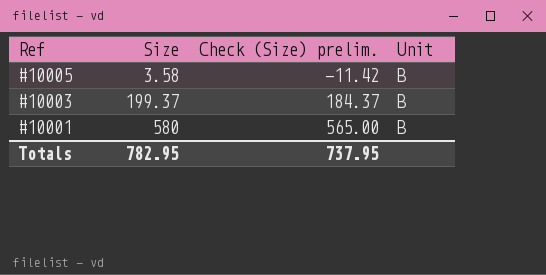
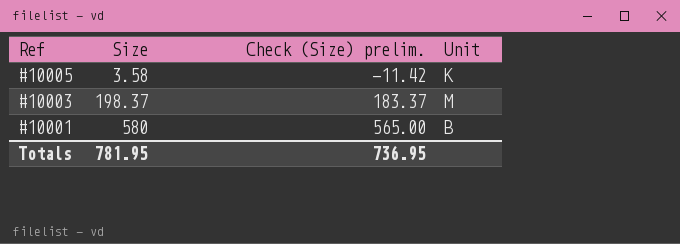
#10005 | Unit: B -> K
#10003 | Size: 199.37 -> 198.37
#10003 | Check (Size) prelim.: 184.37 -> 183.37
#10003 | Unit: B -> M
Totals | Size: 782.95 -> 781.95
Totals | Check (Size) prelim.: 737.95 -> 736.95

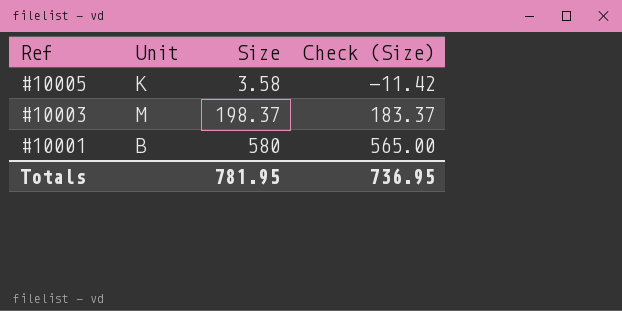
column Unit | position: 4 -> 2
column name: Check (Size) prelim. -> Check (Size)

